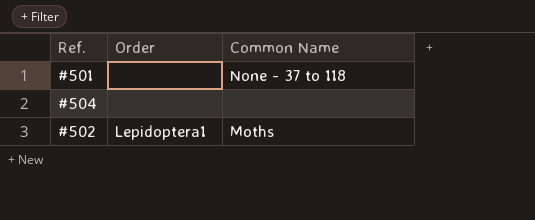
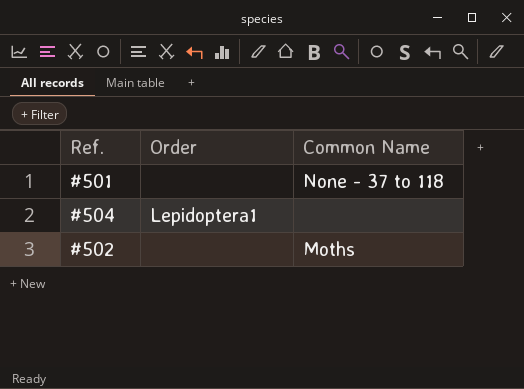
#504 | Order: none -> Lepidoptera1
#502 | Order: Lepidoptera1 -> none

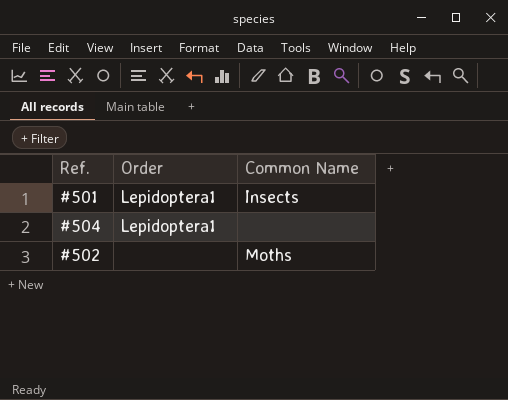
#501 | Order: none -> Lepidoptera1
#501 | Common Name: None - 37 to 118 -> Insects

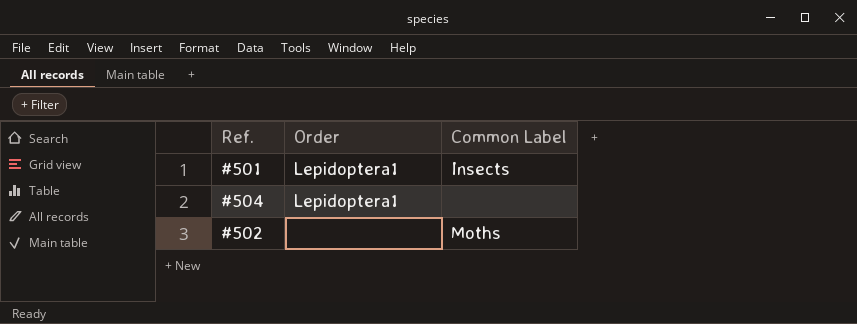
column name: Common Name -> Common Label

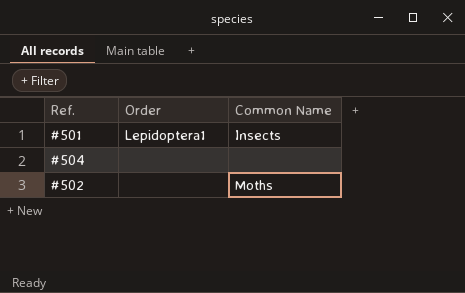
column name: Common Label -> Common Name
#504 | Order: Lepidoptera1 -> none

